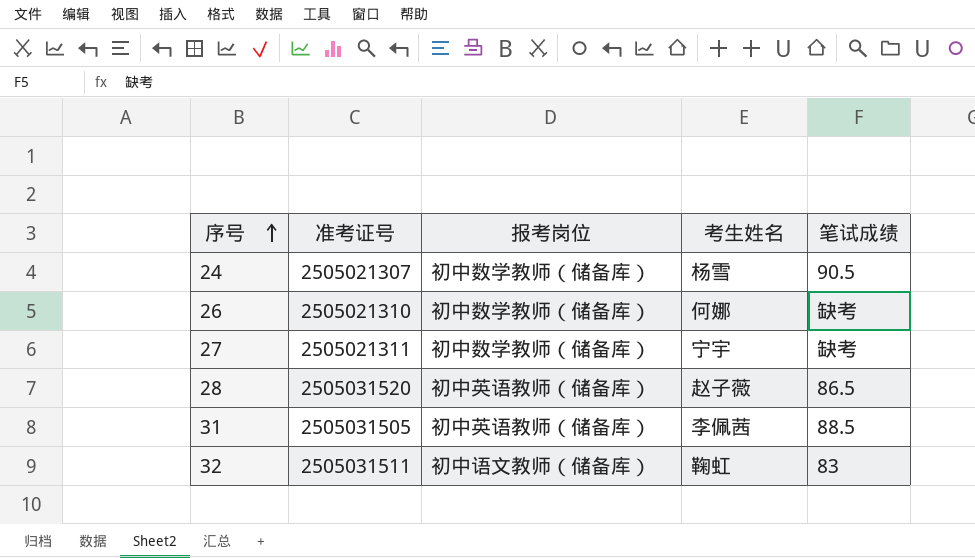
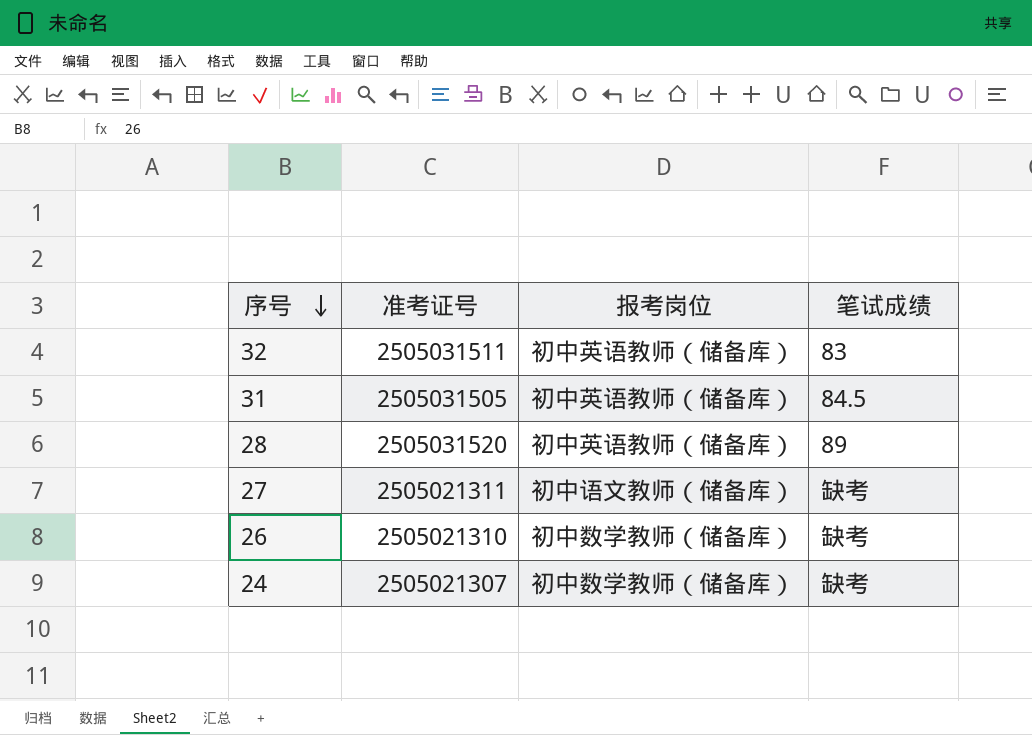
row order: 序号 ascending -> 序号 descending
column 考生姓名 | position: 4 -> none
32 | 报考岗位: 初中语文教师（储备库） -> 初中英语教师（储备库）
31 | 笔试成绩: 88.5 -> 84.5
28 | 笔试成绩: 86.5 -> 89
27 | 报考岗位: 初中数学教师（储备库） -> 初中语文教师（储备库）
24 | 笔试成绩: 90.5 -> 缺考

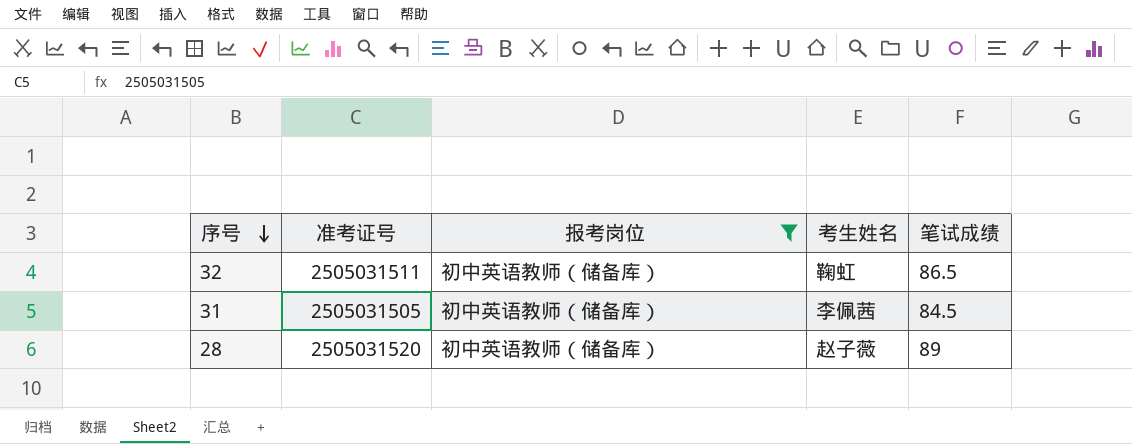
filter: none -> 报考岗位 = 初中英语教师（储备库）
column 考生姓名 | position: none -> 4
32 | 笔试成绩: 83 -> 86.5

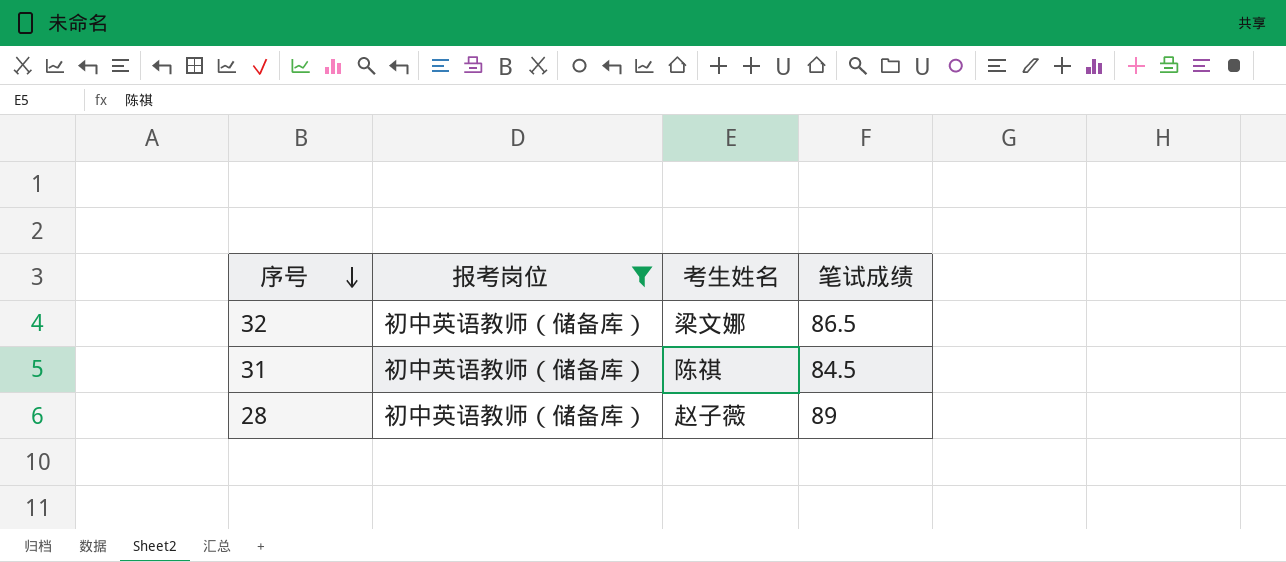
column 准考证号 | position: 2 -> none
32 | 考生姓名: 鞠虹 -> 梁文娜
31 | 考生姓名: 李佩茜 -> 陈祺

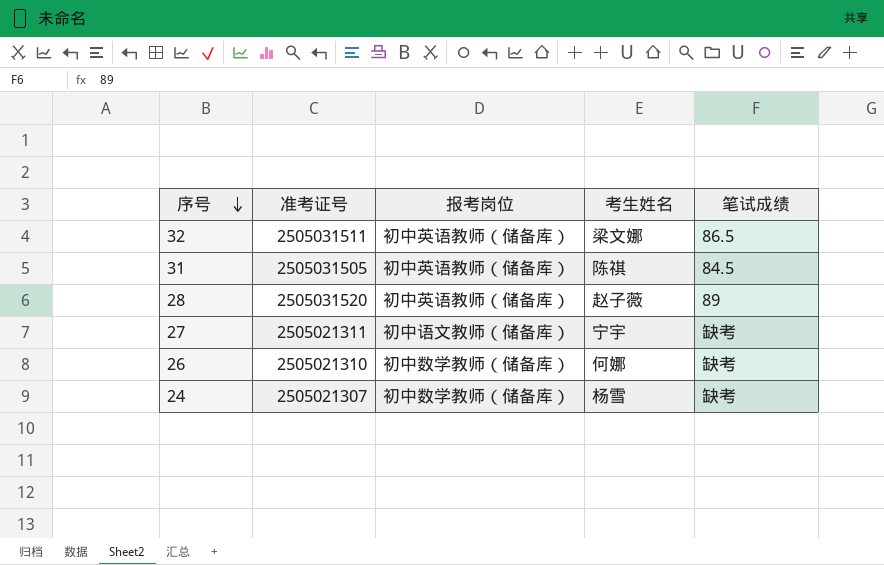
filter: 报考岗位 = 初中英语教师（储备库） -> none
column 准考证号 | position: none -> 2

